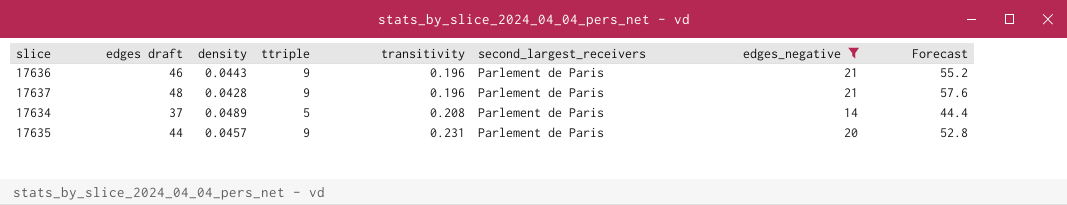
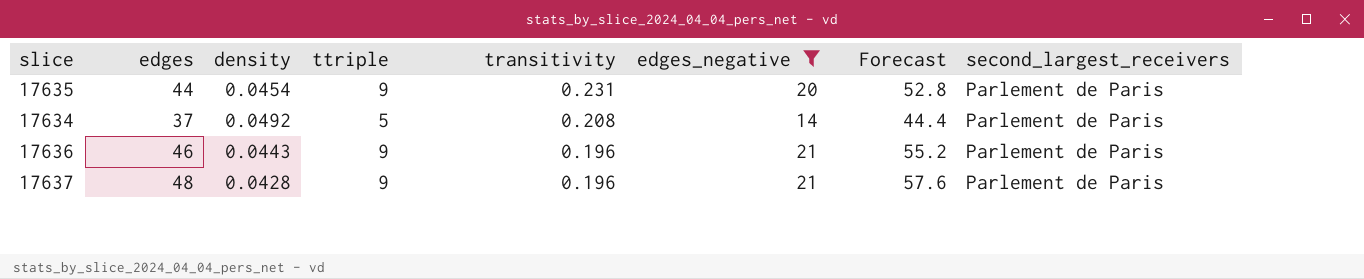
row order: transitivity ascending -> transitivity descending
column name: edges draft -> edges
column second_largest_receivers | position: 6 -> 8
17635 | density: 0.0457 -> 0.0454
17634 | density: 0.0489 -> 0.0492

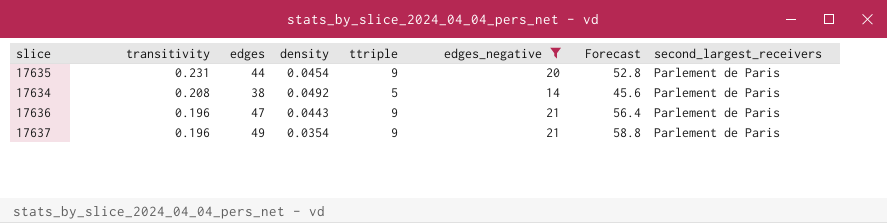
column transitivity | position: 5 -> 2
17634 | edges: 37 -> 38
17634 | Forecast: 44.4 -> 45.6
17636 | edges: 46 -> 47
17636 | Forecast: 55.2 -> 56.4
17637 | edges: 48 -> 49
17637 | density: 0.0428 -> 0.0354
17637 | Forecast: 57.6 -> 58.8

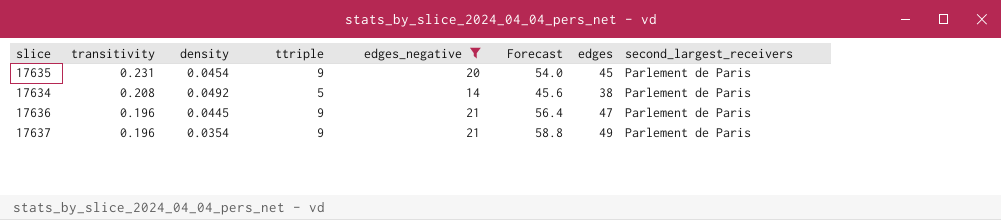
column edges | position: 3 -> 7
17635 | Forecast: 52.8 -> 54.0
17635 | edges: 44 -> 45
17636 | density: 0.0443 -> 0.0445

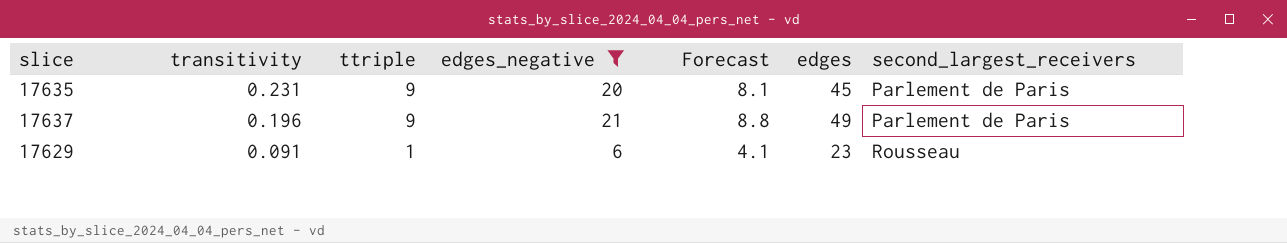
column density | position: 3 -> none
column Forecast | formula: [edges] * 1.2 -> [edges] * 0.18
row 17634: 0.208 | 0.0492 | 5 | 14 | 45.6 | 38 | Parlement de Paris -> none
row 17636: 0.196 | 0.0445 | 9 | 21 | 56.4 | 47 | Parlement de Paris -> none
row 17629: none -> 0.091 | 1 | 6 | 4.1 | 23 | Rousseau

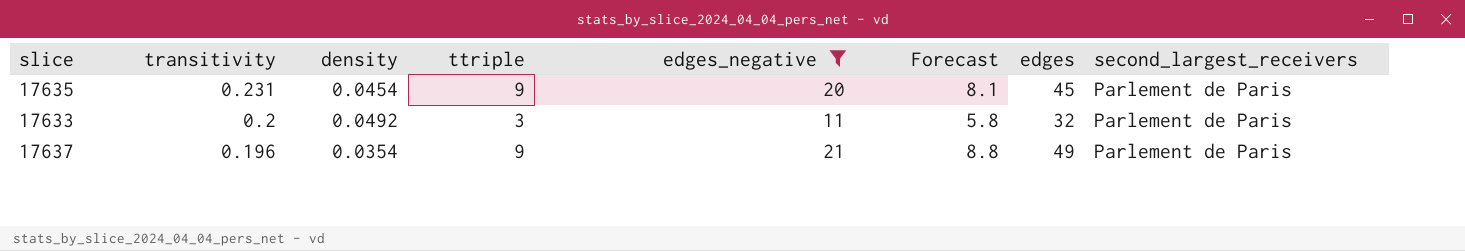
column density | position: none -> 3
row 17629: 0.091 | 1 | 6 | 4.1 | 23 | Rousseau -> none
row 17633: none -> 0.2 | 0.0492 | 3 | 11 | 5.8 | 32 | Parlement de Paris

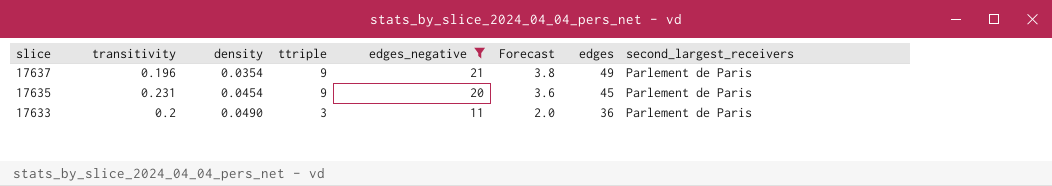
row order: transitivity descending -> slice descending
column Forecast | formula: [edges] * 0.18 -> [edges_negative] * 0.18
17633 | density: 0.0492 -> 0.0490
17633 | edges: 32 -> 36

